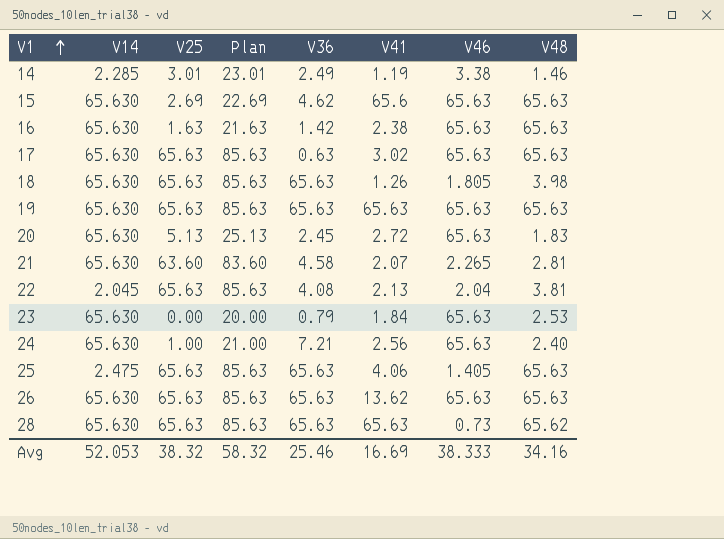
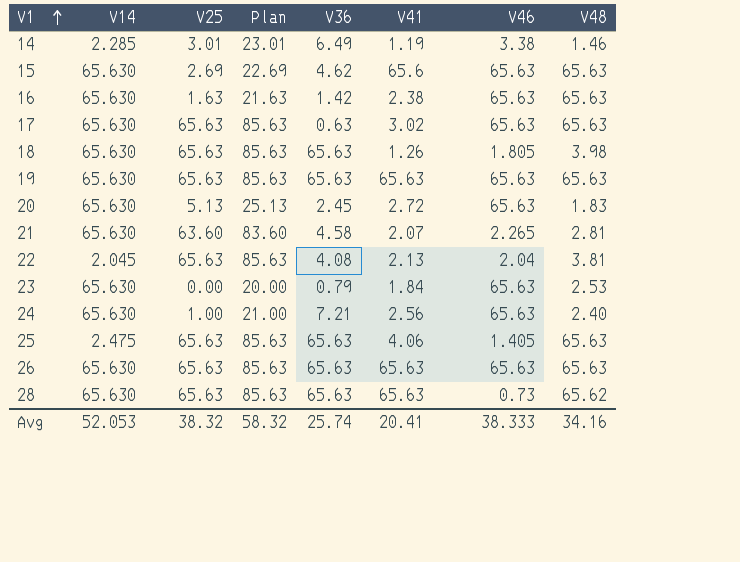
14 | V36: 2.49 -> 6.49
26 | V41: 13.62 -> 65.63
Avg | V36: 25.46 -> 25.74
Avg | V41: 16.69 -> 20.41

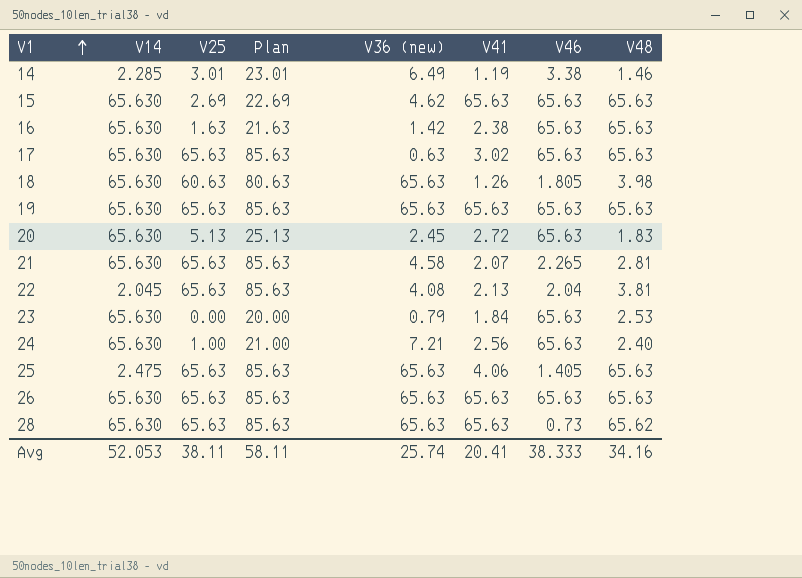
column name: V36 -> V36 (new)
15 | V41: 65.6 -> 65.63
18 | V25: 65.63 -> 60.63
18 | Plan: 85.63 -> 80.63
21 | V25: 63.60 -> 65.63
21 | Plan: 83.60 -> 85.63
Avg | V25: 38.32 -> 38.11
Avg | Plan: 58.32 -> 58.11

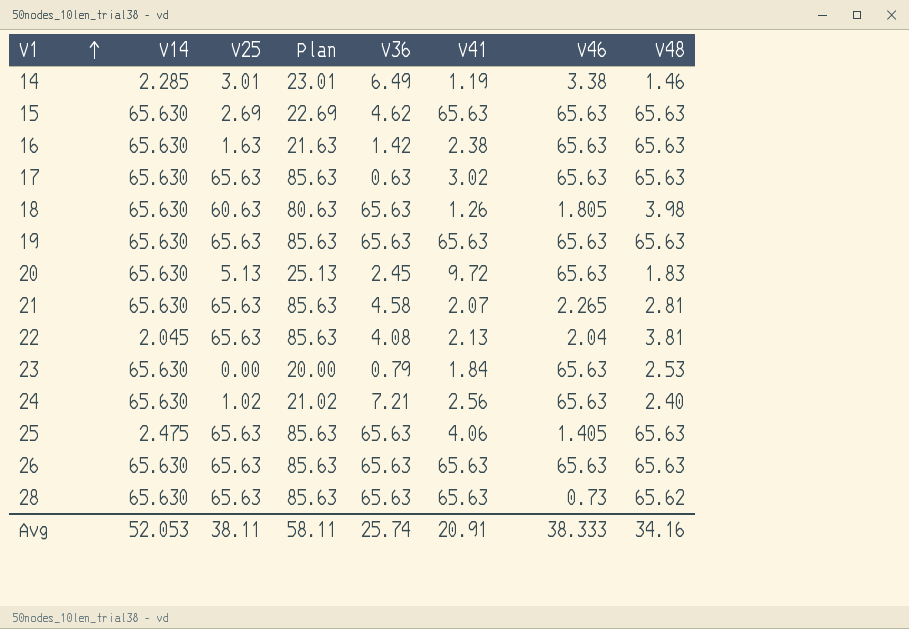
column name: V36 (new) -> V36
20 | V41: 2.72 -> 9.72
24 | V25: 1.00 -> 1.02
24 | Plan: 21.00 -> 21.02
Avg | V41: 20.41 -> 20.91

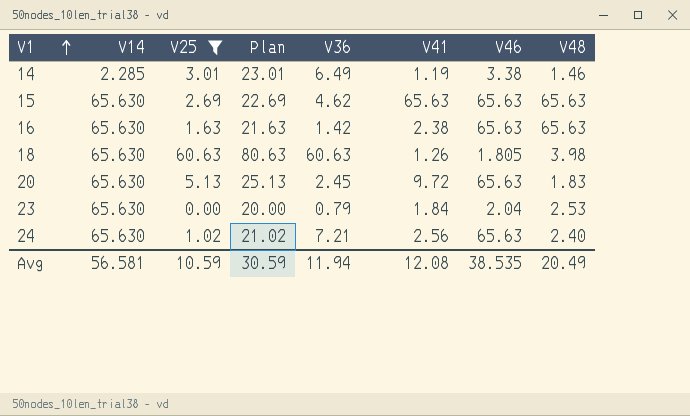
filter: none -> V25 != 65.63
18 | V36: 65.63 -> 60.63
23 | V46: 65.63 -> 2.04
Avg | V14: 52.053 -> 56.581
Avg | V25: 38.11 -> 10.59
Avg | Plan: 58.11 -> 30.59
Avg | V36: 25.74 -> 11.94
Avg | V41: 20.91 -> 12.08
Avg | V46: 38.333 -> 38.535
Avg | V48: 34.16 -> 20.49

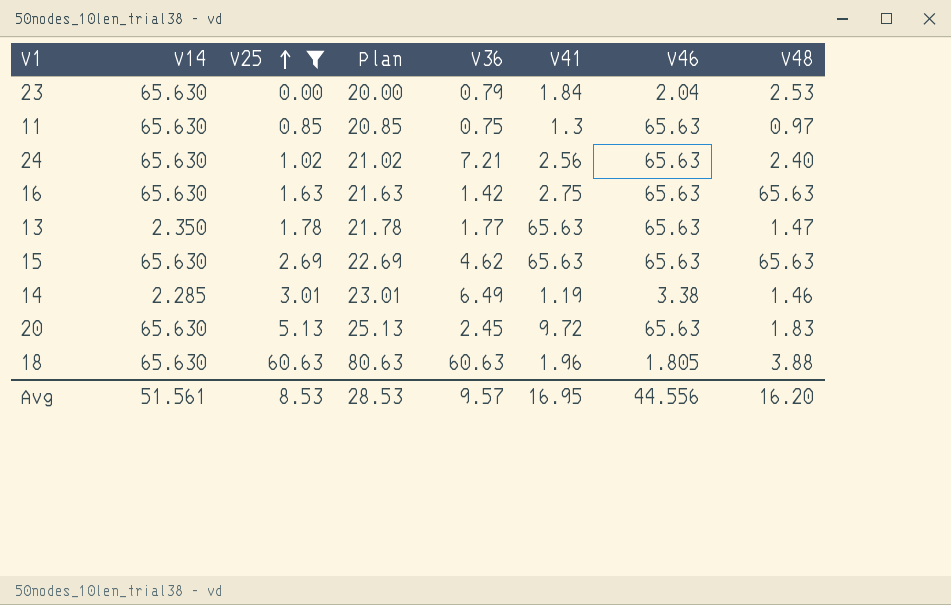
row order: V1 ascending -> V25 ascending
row 11: none -> 65.630 | 0.85 | 20.85 | 0.75 | 1.3 | 65.63 | 0.97
16 | V41: 2.38 -> 2.75
row 13: none -> 2.350 | 1.78 | 21.78 | 1.77 | 65.63 | 65.63 | 1.47
18 | V41: 1.26 -> 1.96
18 | V48: 3.98 -> 3.88
Avg | V14: 56.581 -> 51.561
Avg | V25: 10.59 -> 8.53
Avg | Plan: 30.59 -> 28.53
Avg | V36: 11.94 -> 9.57
Avg | V41: 12.08 -> 16.95
Avg | V46: 38.535 -> 44.556
Avg | V48: 20.49 -> 16.20

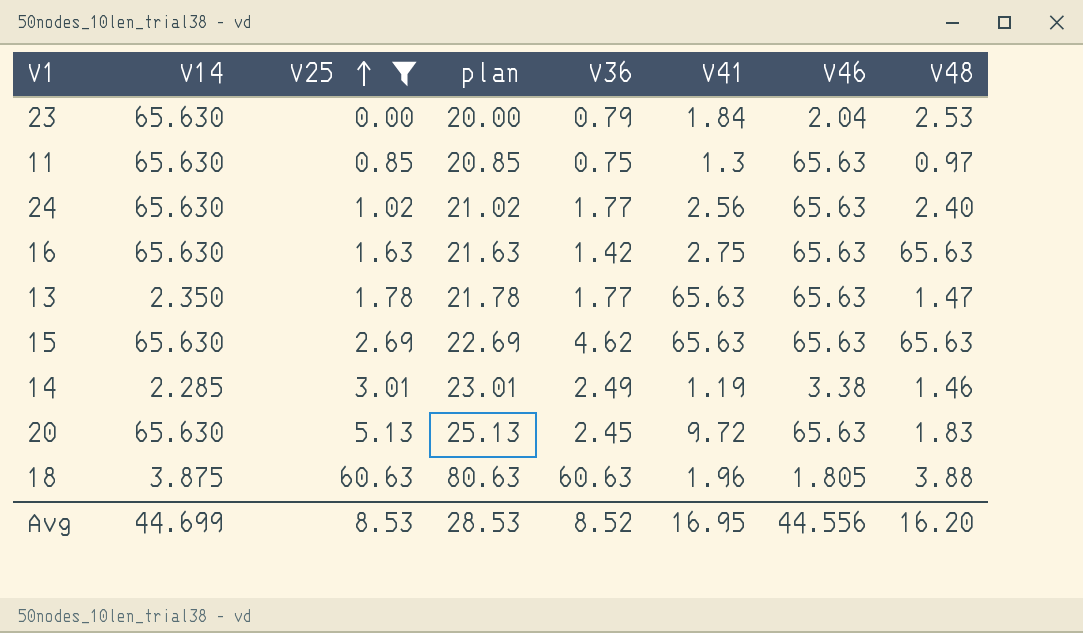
column name: Plan -> plan
24 | V36: 7.21 -> 1.77
14 | V36: 6.49 -> 2.49
18 | V14: 65.630 -> 3.875
Avg | V14: 51.561 -> 44.699
Avg | V36: 9.57 -> 8.52

